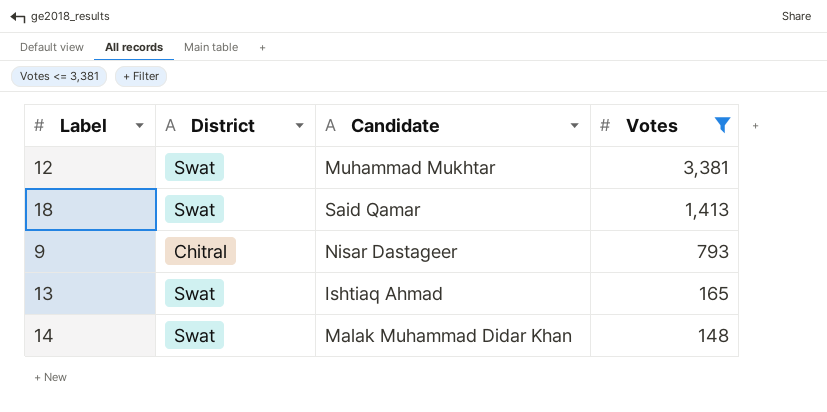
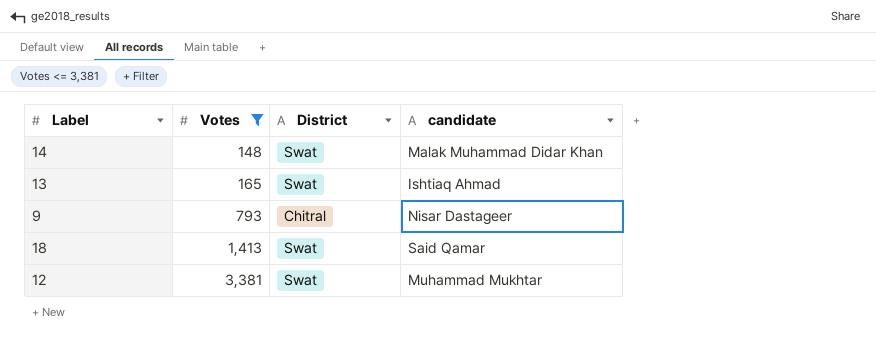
row order: Votes descending -> Votes ascending
column Votes | position: 4 -> 2
column name: Candidate -> candidate

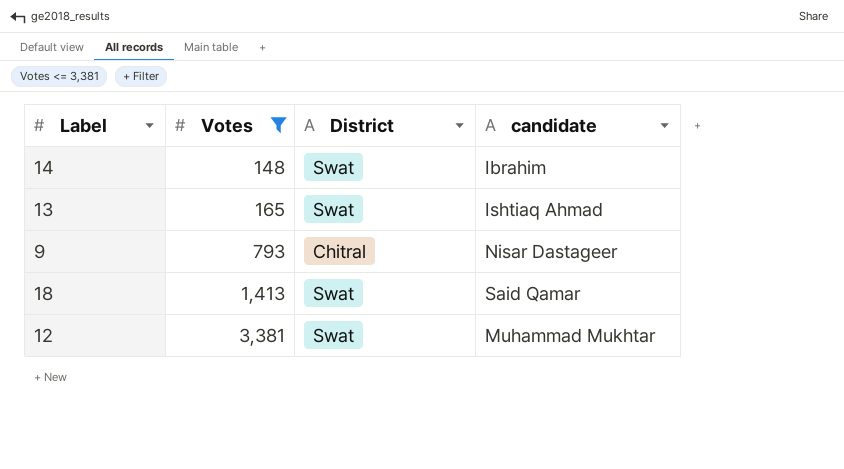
14 | candidate: Malak Muhammad Didar Khan -> Ibrahim

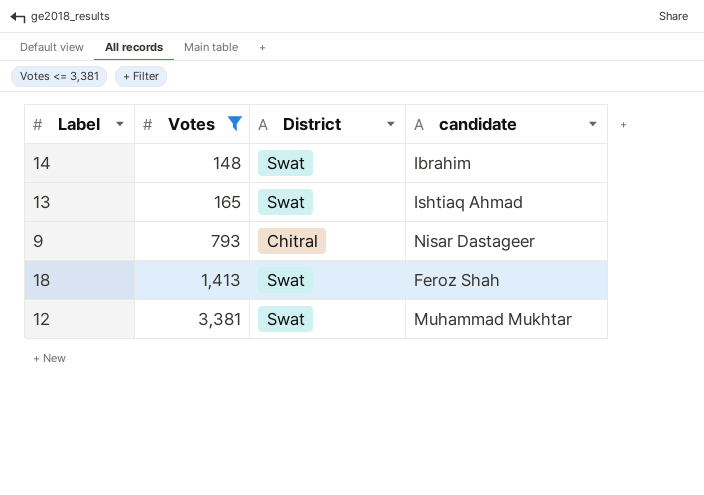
18 | candidate: Said Qamar -> Feroz Shah

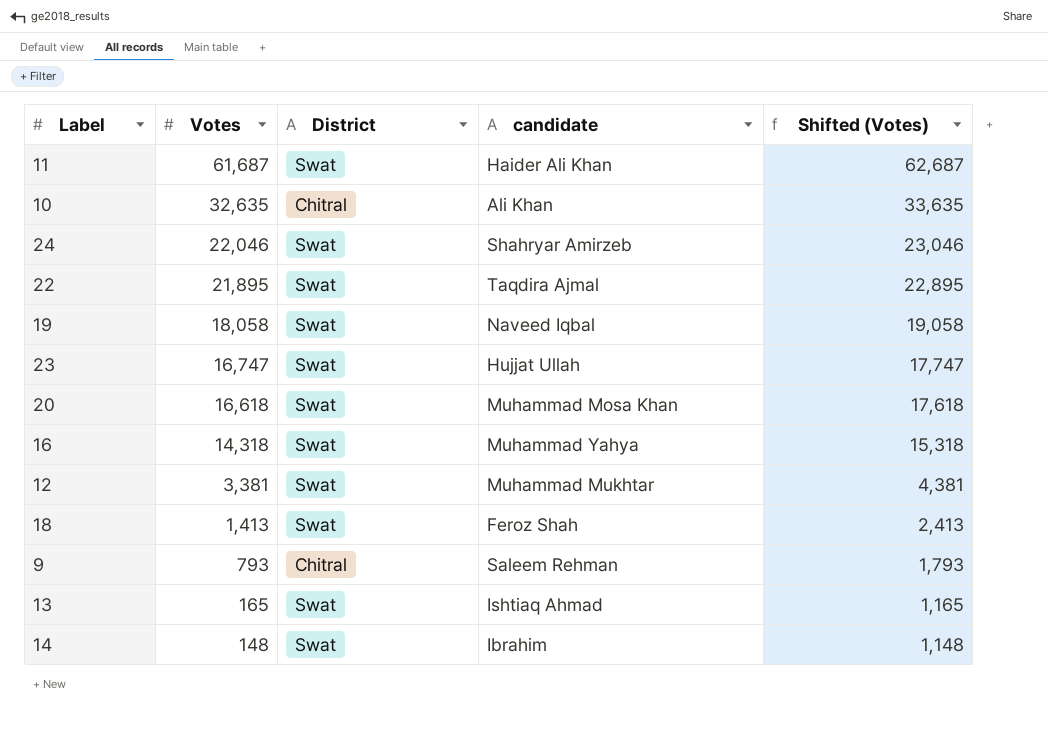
filter: Votes <= 3,381 -> none
row order: Votes ascending -> Votes descending
column Shifted (Votes) | formula: none -> [Votes] + 1000
9 | candidate: Nisar Dastageer -> Saleem Rehman

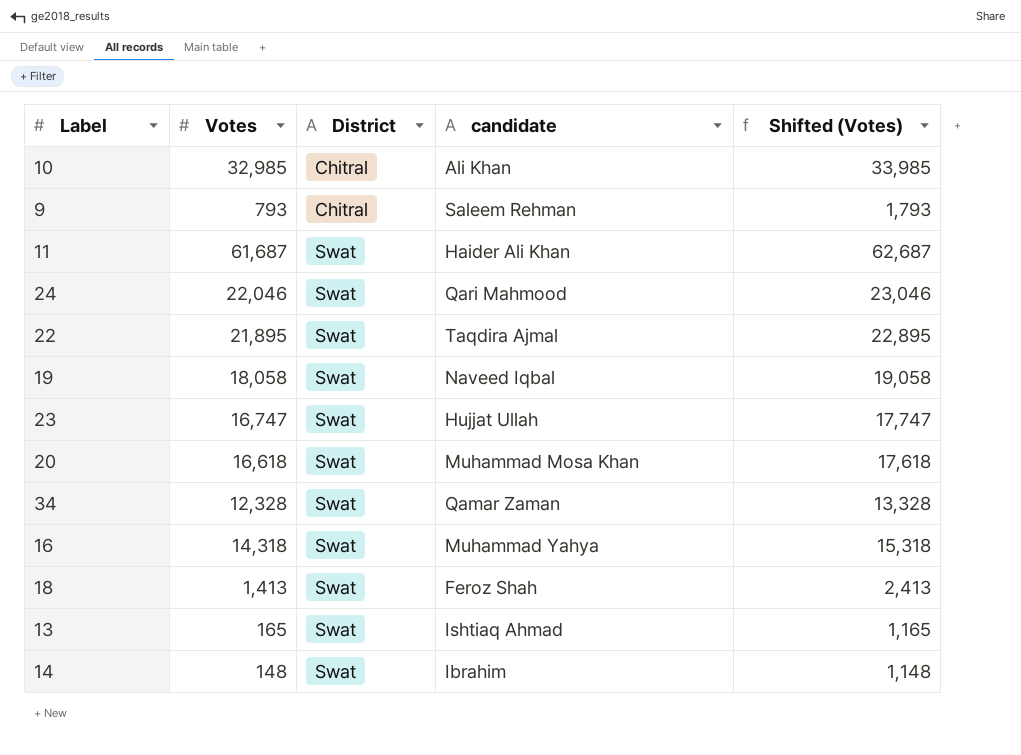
row order: Votes descending -> District ascending
row 12: 3,381 | Swat | Muhammad Mukhtar | 4,381 -> none
10 | Votes: 32,635 -> 32,985
10 | Shifted (Votes): 33,635 -> 33,985
24 | candidate: Shahryar Amirzeb -> Qari Mahmood
row 34: none -> 12,328 | Swat | Qamar Zaman | 13,328

